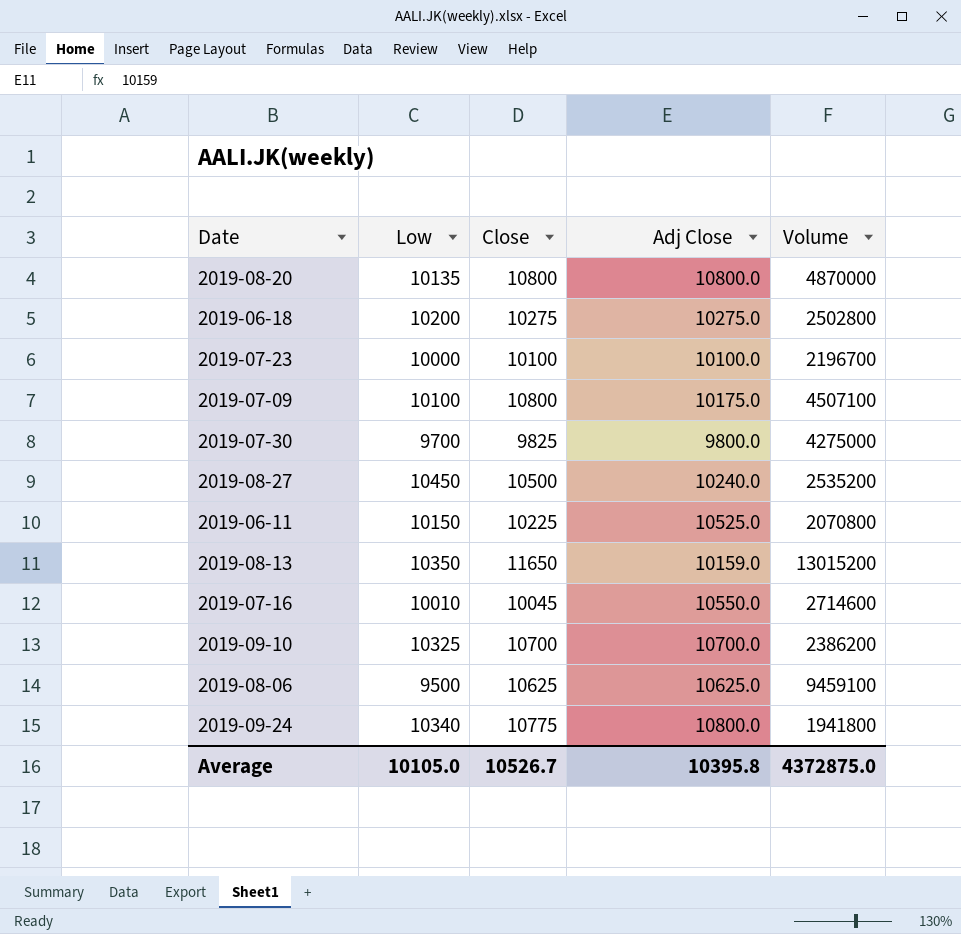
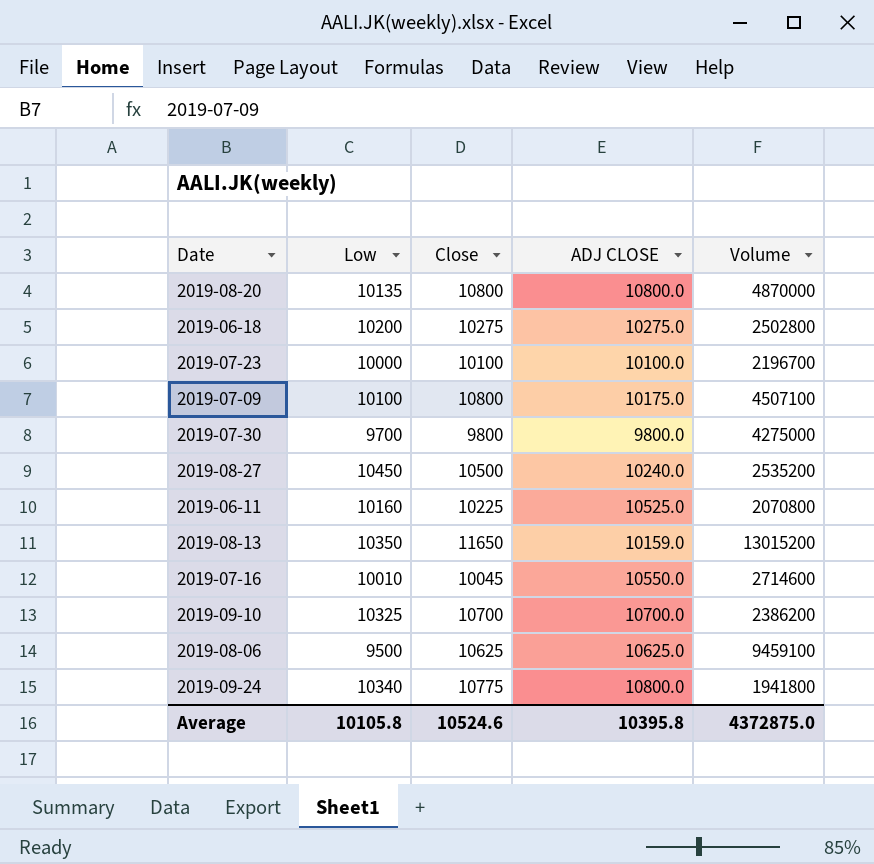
column name: Adj Close -> ADJ CLOSE
2019-07-30 | Close: 9825 -> 9800
2019-06-11 | Low: 10150 -> 10160
Average | Low: 10105.0 -> 10105.8
Average | Close: 10526.7 -> 10524.6

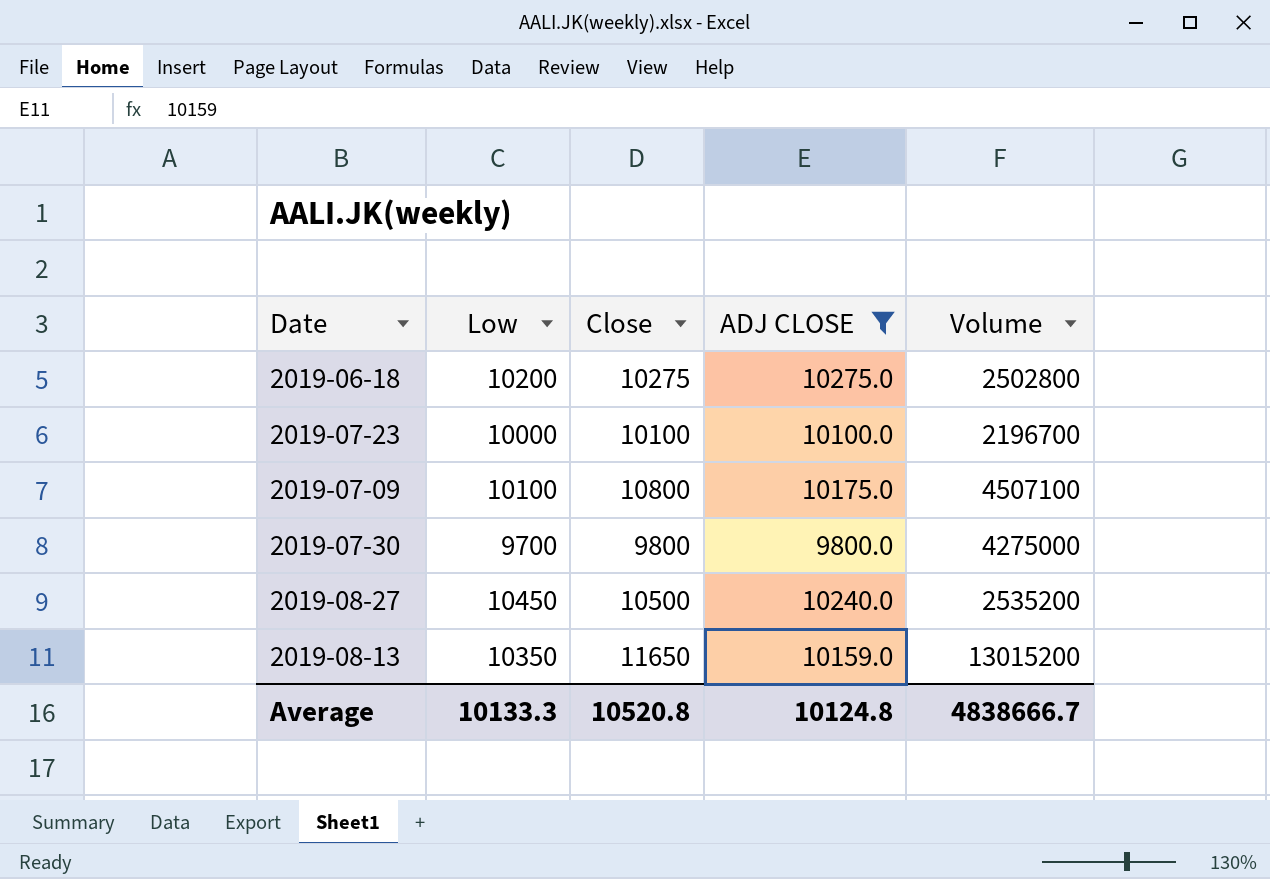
filter: none -> ADJ CLOSE <= 10275.0
Average | Low: 10105.8 -> 10133.3
Average | Close: 10524.6 -> 10520.8
Average | ADJ CLOSE: 10395.8 -> 10124.8
Average | Volume: 4372875.0 -> 4838666.7

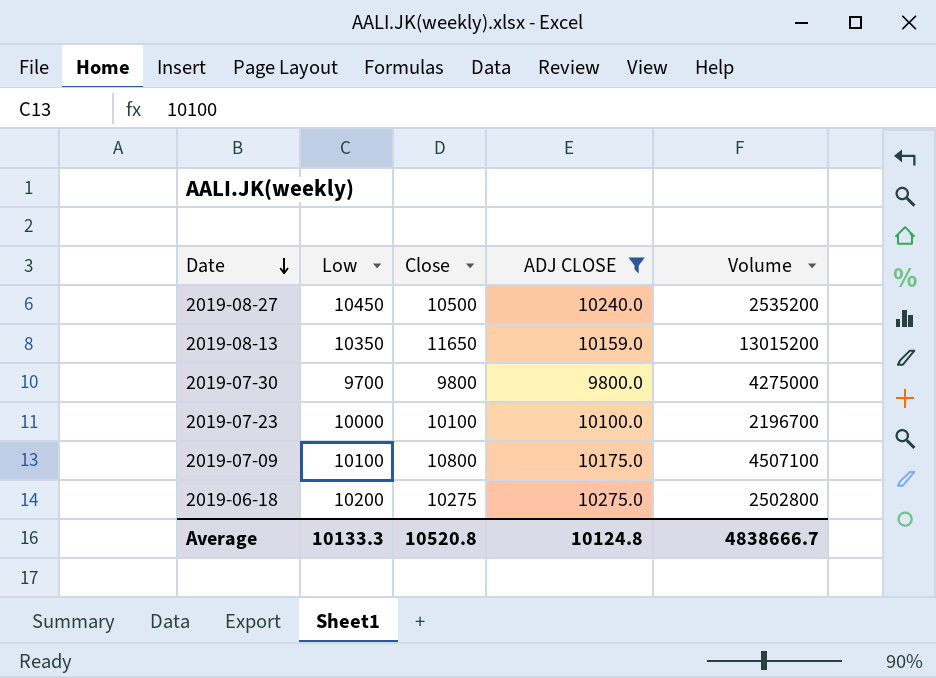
row order: none -> Date descending

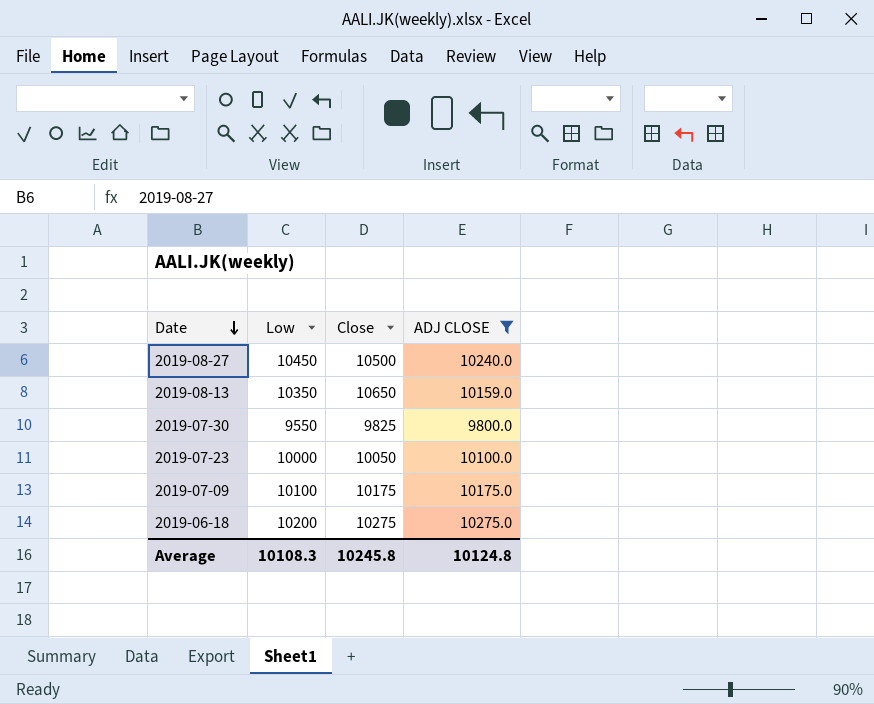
column Volume | position: 5 -> none
2019-08-13 | Close: 11650 -> 10650
2019-07-30 | Low: 9700 -> 9550
2019-07-30 | Close: 9800 -> 9825
2019-07-23 | Close: 10100 -> 10050
2019-07-09 | Close: 10800 -> 10175
Average | Low: 10133.3 -> 10108.3
Average | Close: 10520.8 -> 10245.8

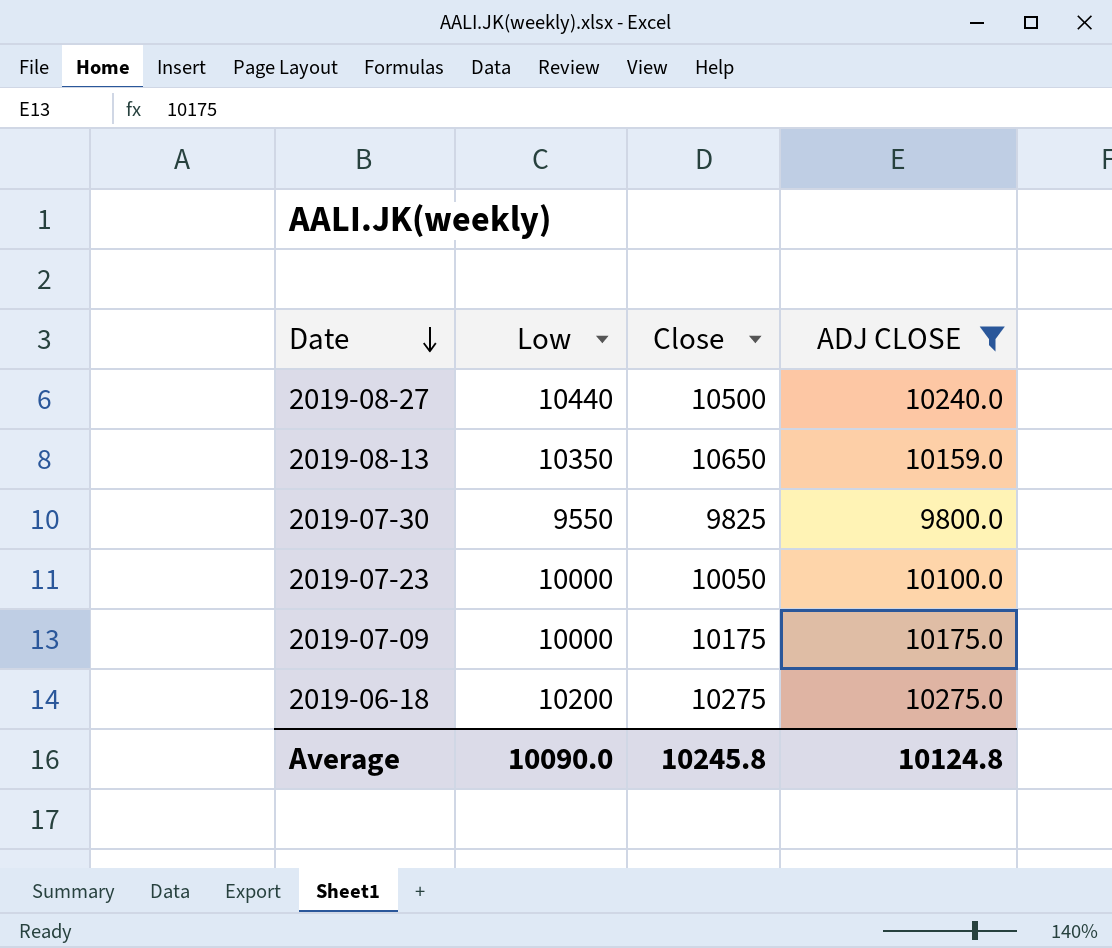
2019-08-27 | Low: 10450 -> 10440
2019-07-09 | Low: 10100 -> 10000
Average | Low: 10108.3 -> 10090.0

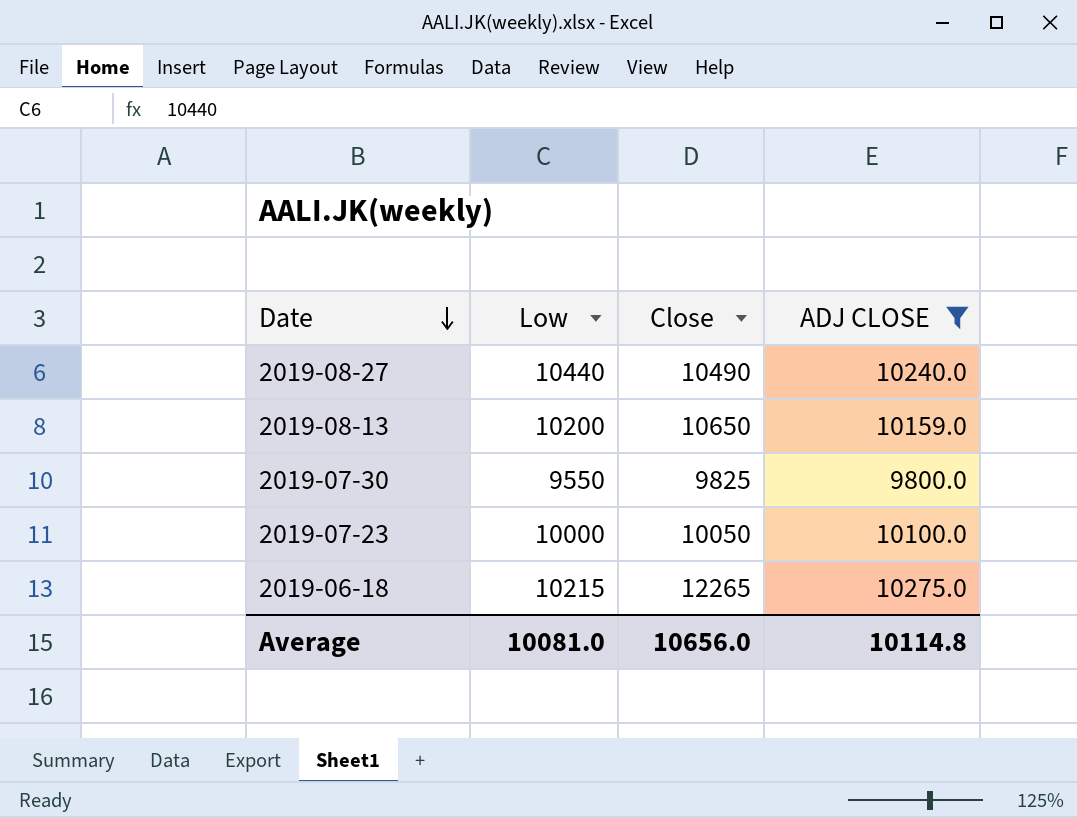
row 2019-07-09: 10000 | 10175 | 10175.0 -> none
2019-08-27 | Close: 10500 -> 10490
2019-08-13 | Low: 10350 -> 10200
2019-06-18 | Low: 10200 -> 10215
2019-06-18 | Close: 10275 -> 12265
Average | Low: 10090.0 -> 10081.0
Average | Close: 10245.8 -> 10656.0
Average | ADJ CLOSE: 10124.8 -> 10114.8

